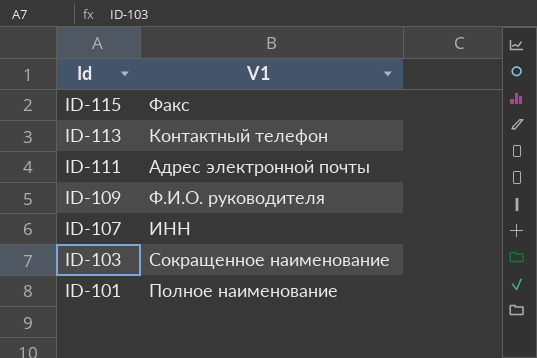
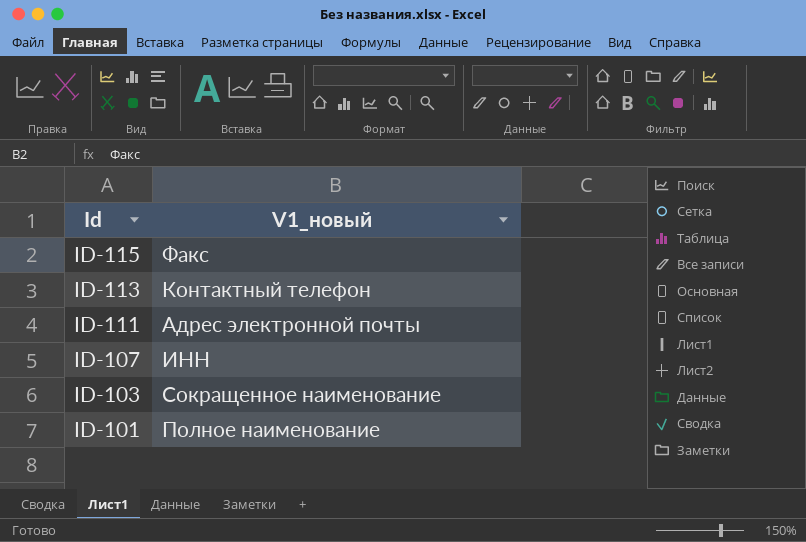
column name: V1 -> V1_новый
row ID-109: Ф.И.О. руководителя -> none

